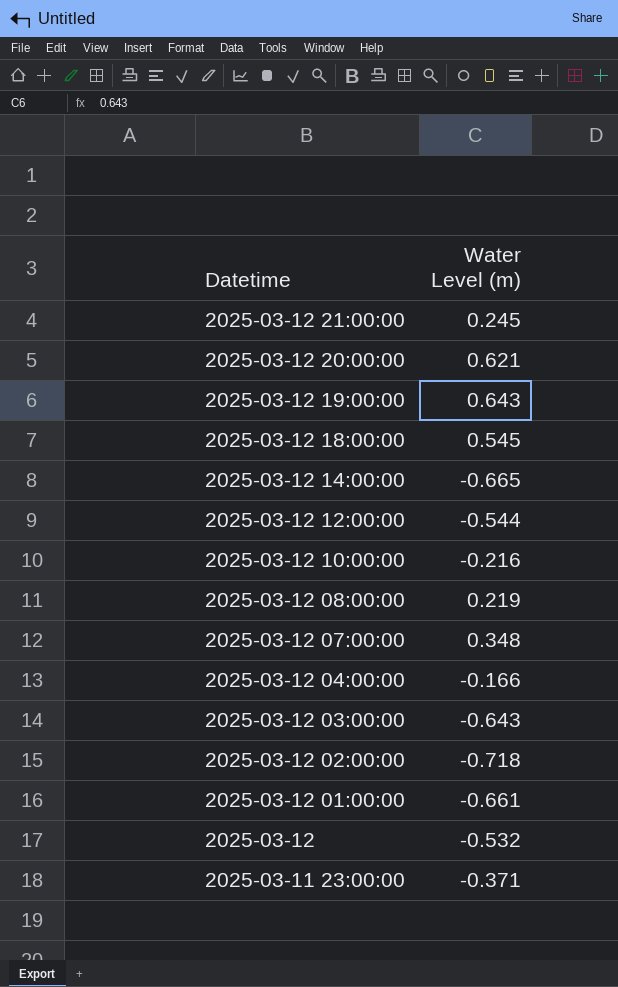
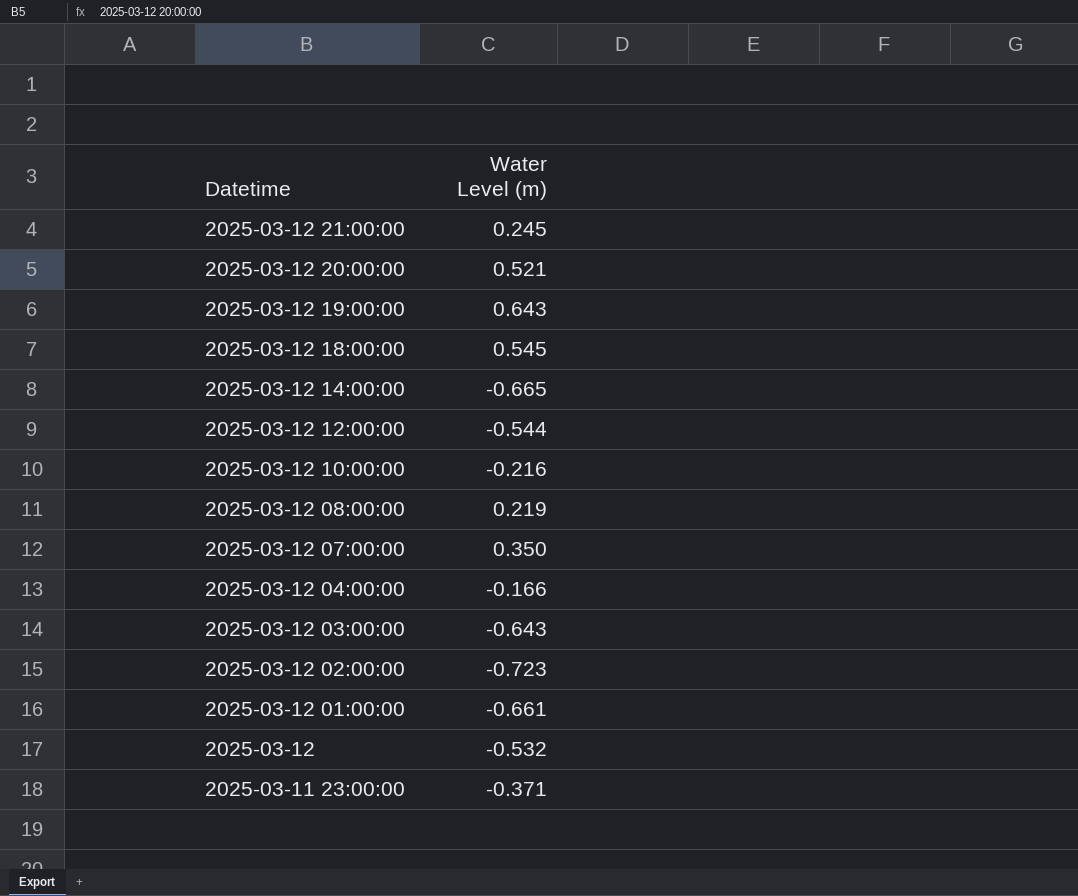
2025-03-12 20:00:00 | Water Level (m): 0.621 -> 0.521
2025-03-12 07:00:00 | Water Level (m): 0.348 -> 0.350
2025-03-12 02:00:00 | Water Level (m): -0.718 -> -0.723

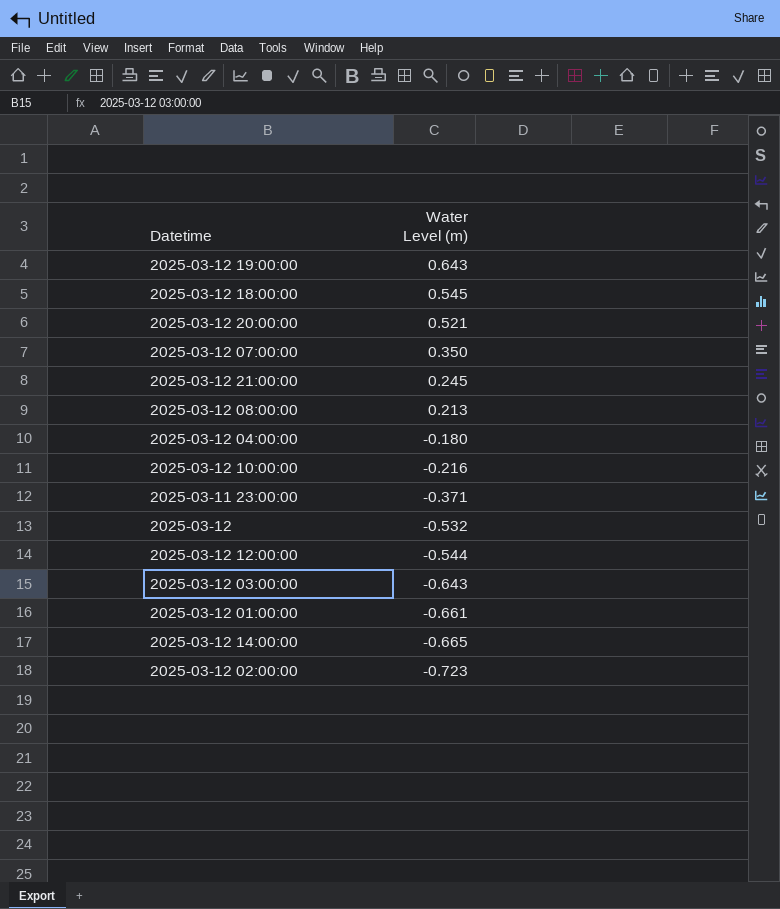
row order: Datetime descending -> Water Level (m) descending
2025-03-12 08:00:00 | Water Level (m): 0.219 -> 0.213
2025-03-12 04:00:00 | Water Level (m): -0.166 -> -0.180

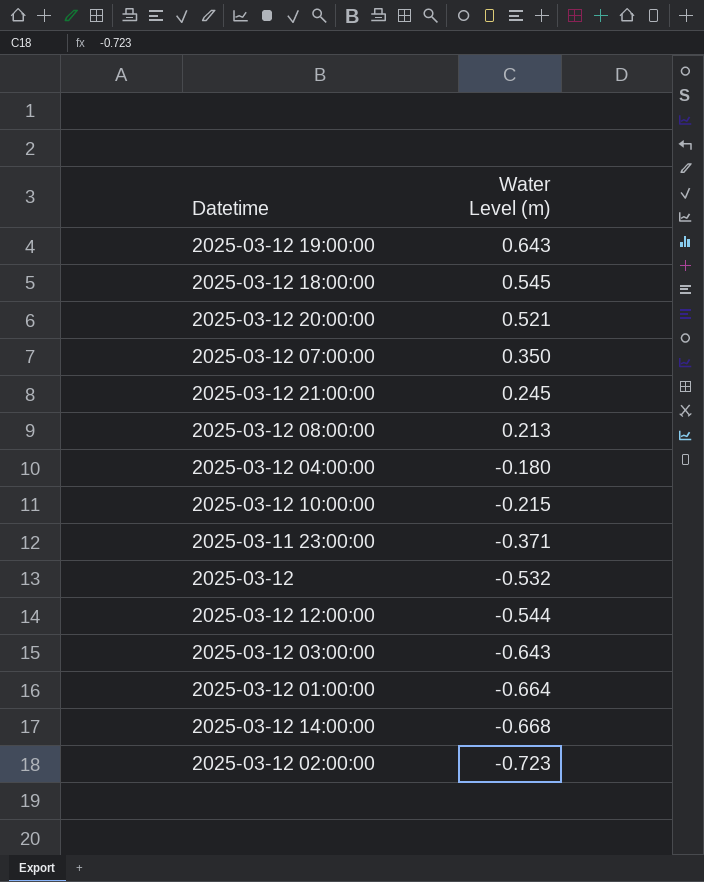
2025-03-12 10:00:00 | Water Level (m): -0.216 -> -0.215
2025-03-12 01:00:00 | Water Level (m): -0.661 -> -0.664
2025-03-12 14:00:00 | Water Level (m): -0.665 -> -0.668

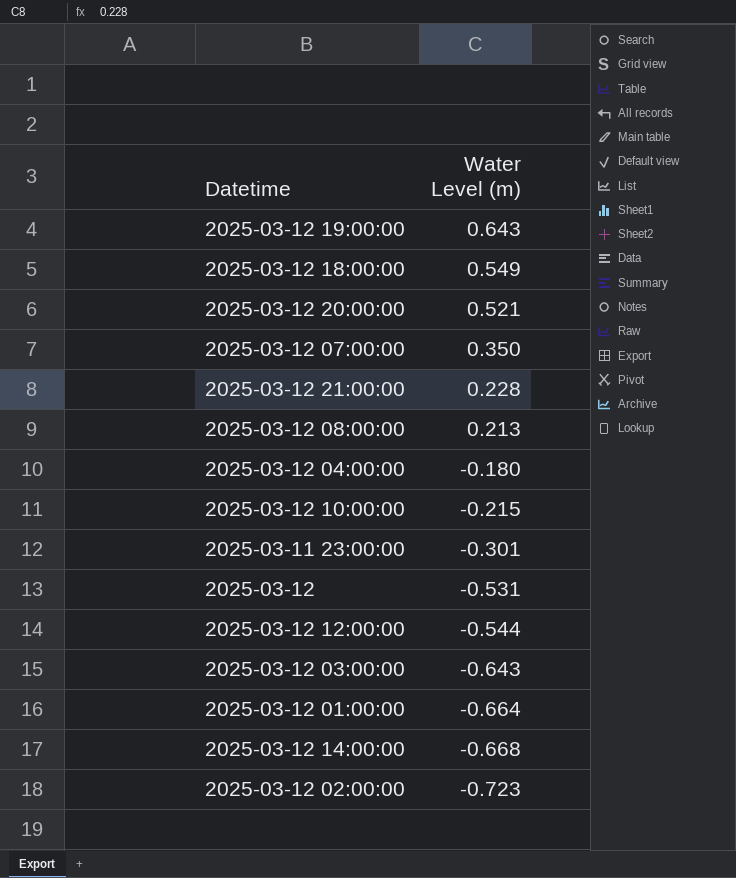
2025-03-12 18:00:00 | Water Level (m): 0.545 -> 0.549
2025-03-12 21:00:00 | Water Level (m): 0.245 -> 0.228
2025-03-11 23:00:00 | Water Level (m): -0.371 -> -0.301
2025-03-12 | Water Level (m): -0.532 -> -0.531

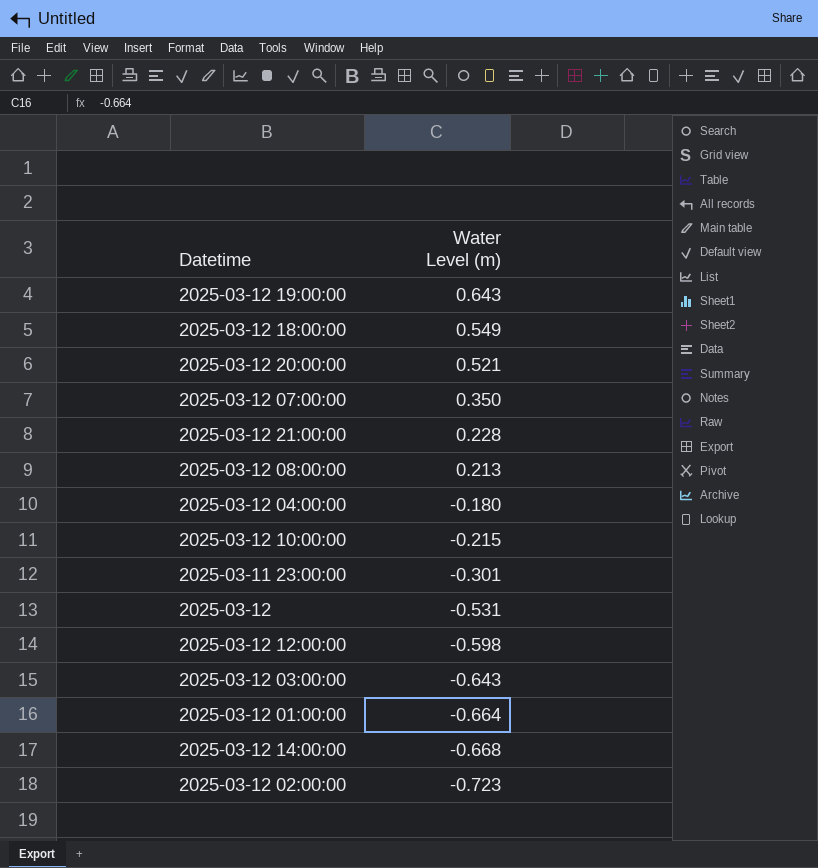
2025-03-12 12:00:00 | Water Level (m): -0.544 -> -0.598

